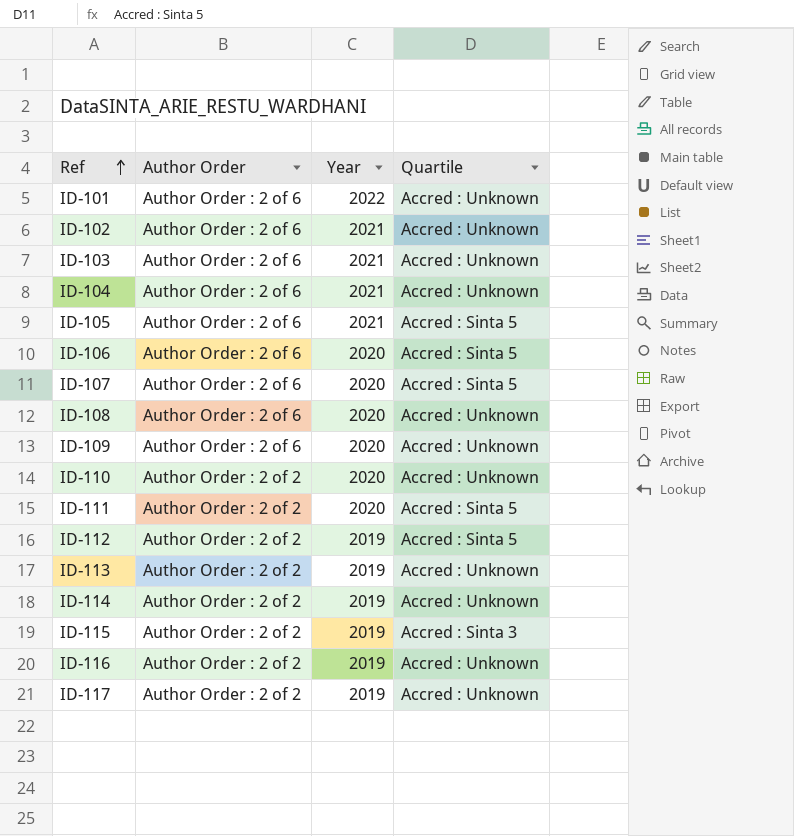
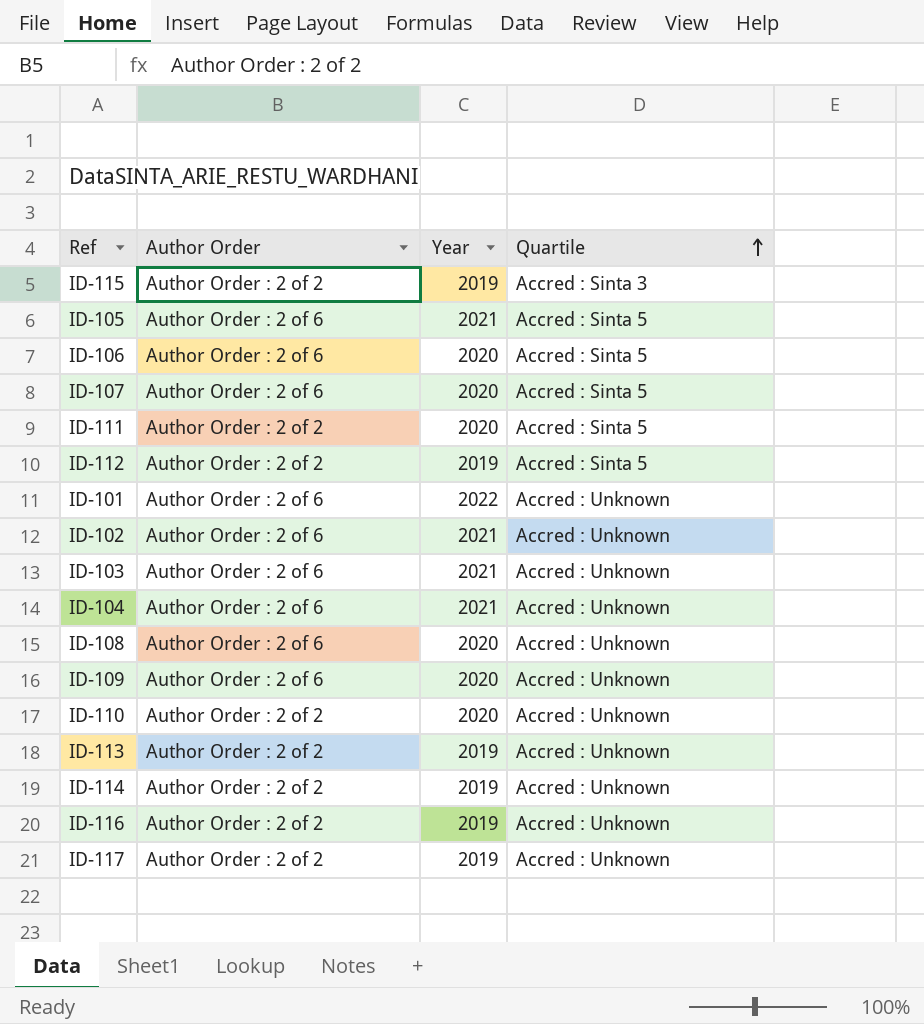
row order: Ref ascending -> Quartile ascending

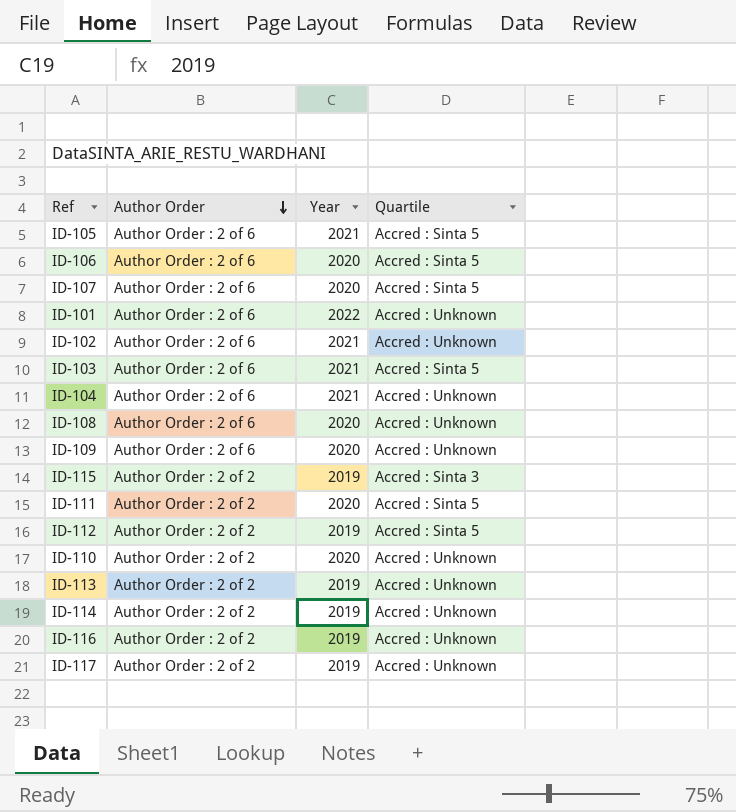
row order: Quartile ascending -> Author Order descending
ID-103 | Quartile: Accred : Unknown -> Accred : Sinta 5

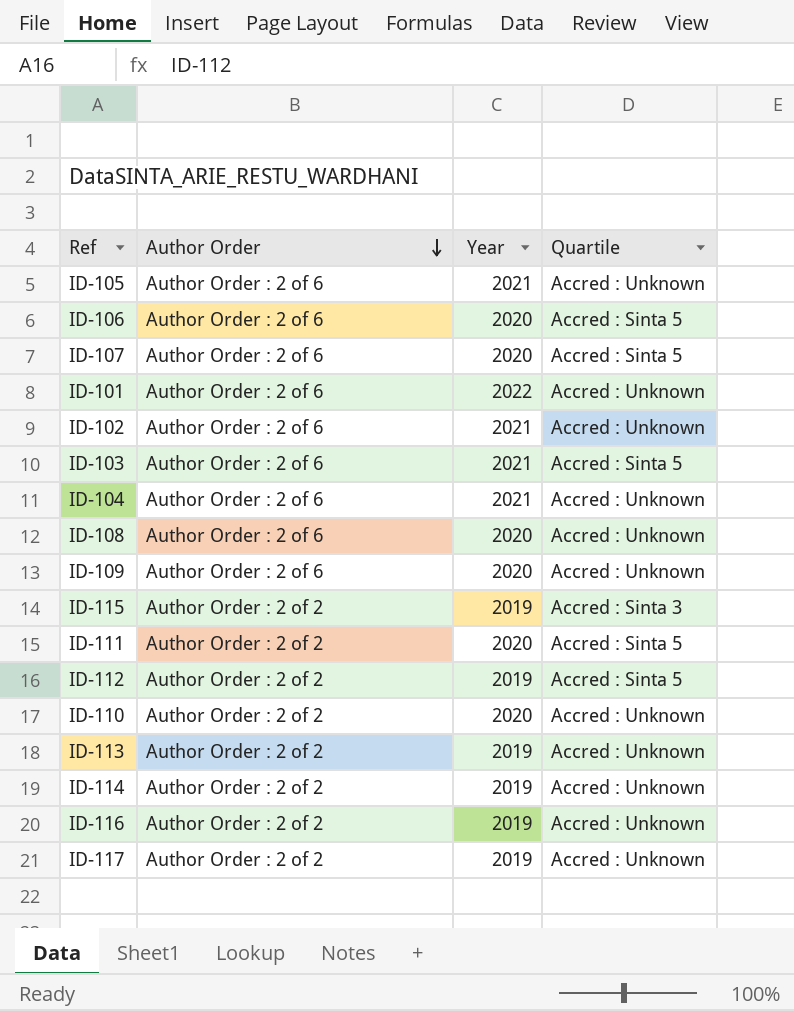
ID-105 | Quartile: Accred : Sinta 5 -> Accred : Unknown

